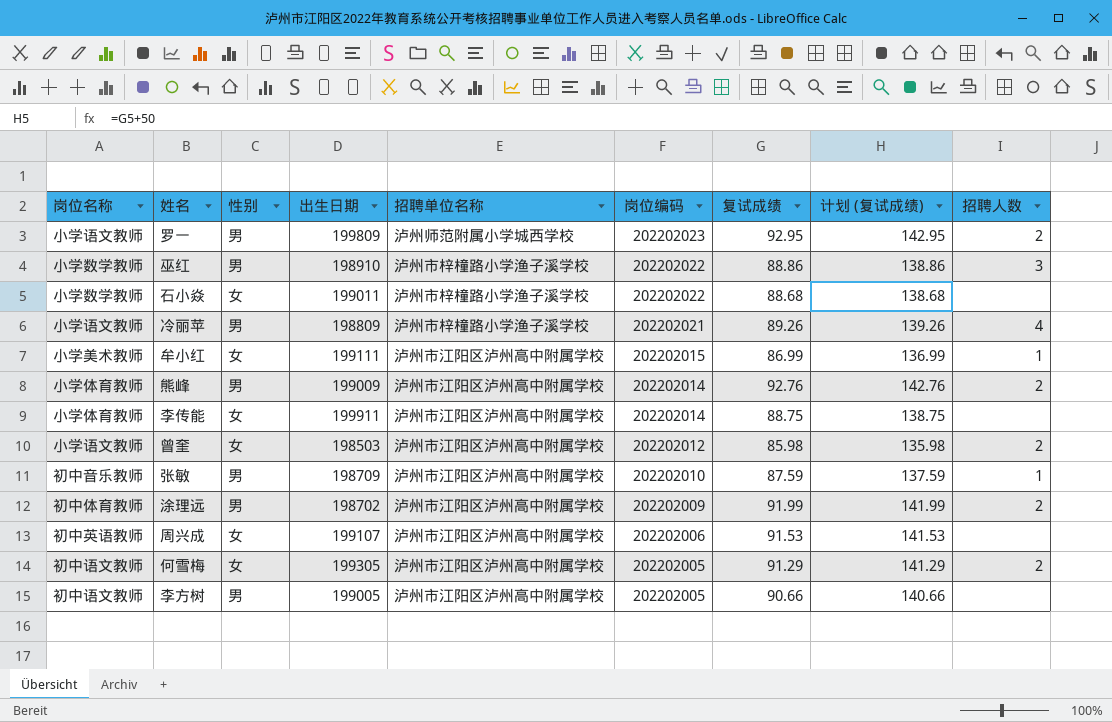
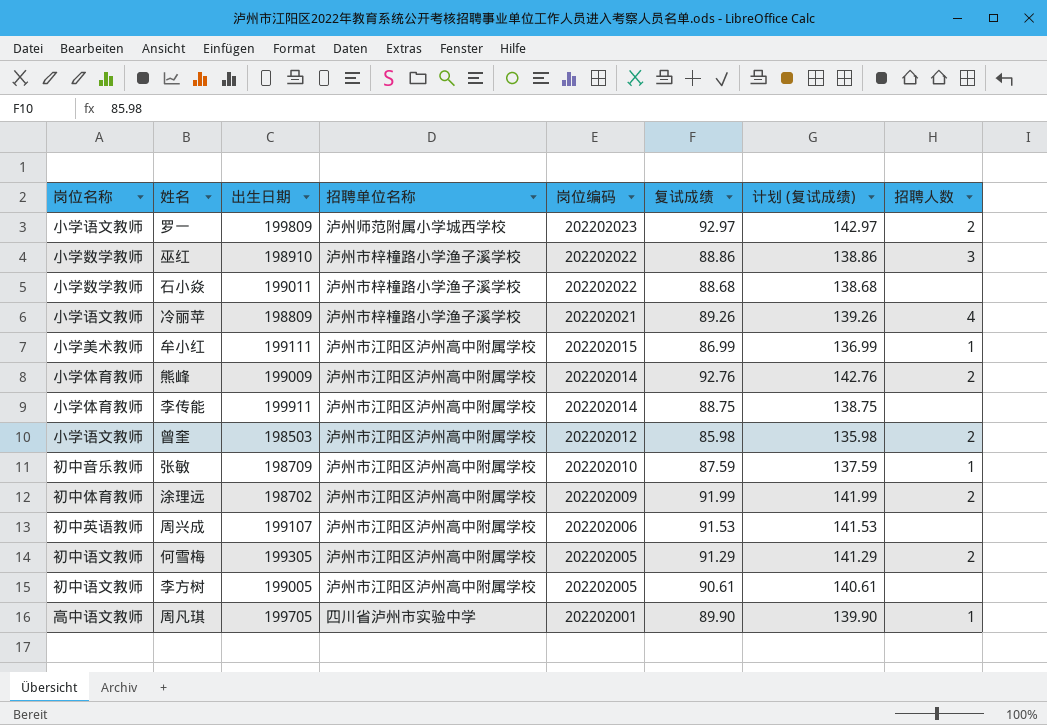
column 性别 | position: 3 -> none
罗一 | 复试成绩: 92.95 -> 92.97
罗一 | 计划 (复试成绩): 142.95 -> 142.97
李方树 | 复试成绩: 90.66 -> 90.61
李方树 | 计划 (复试成绩): 140.66 -> 140.61
row 周凡琪: none -> 高中语文教师 | 199705 | 四川省泸州市实验中学 | 202202001 | 89.90 | 139.90 | 1

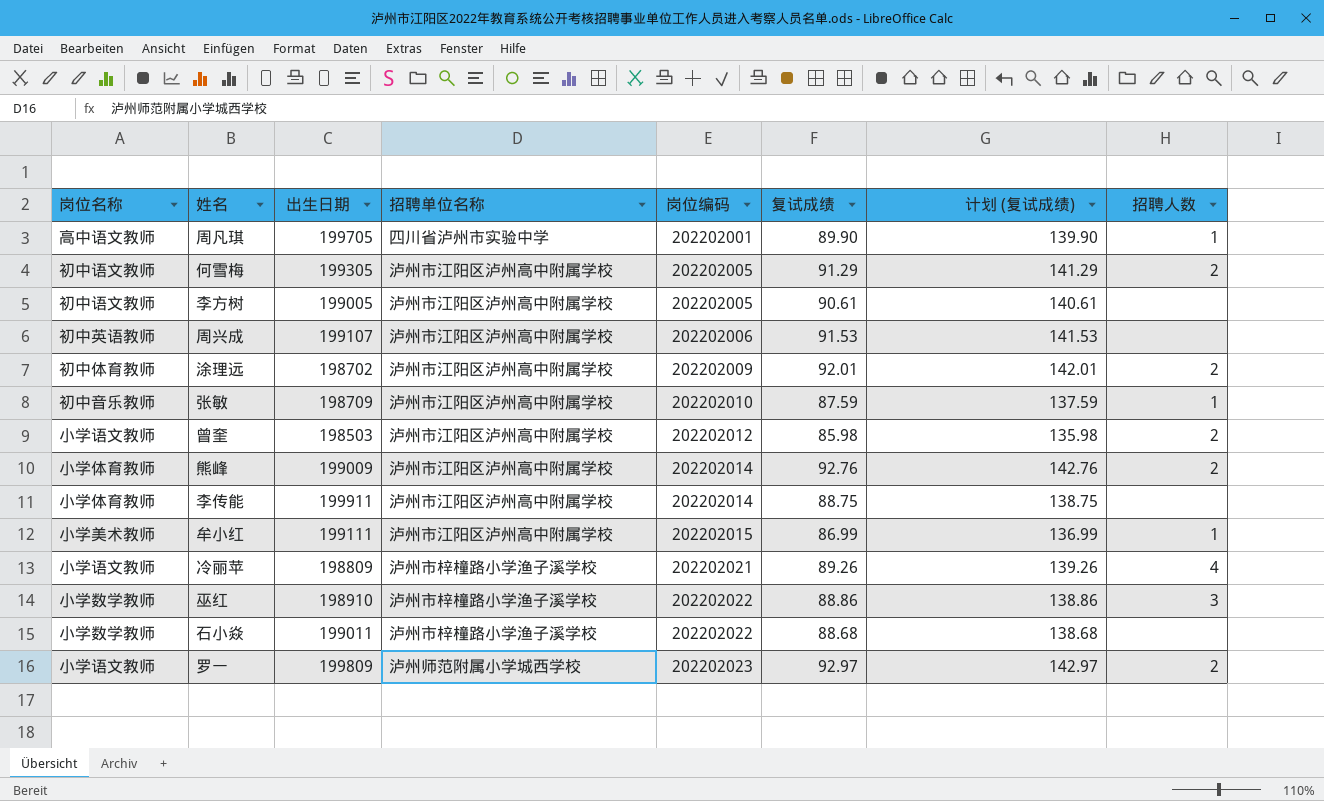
row order: 岗位编码 descending -> 岗位编码 ascending
涂理远 | 复试成绩: 91.99 -> 92.01
涂理远 | 计划 (复试成绩): 141.99 -> 142.01

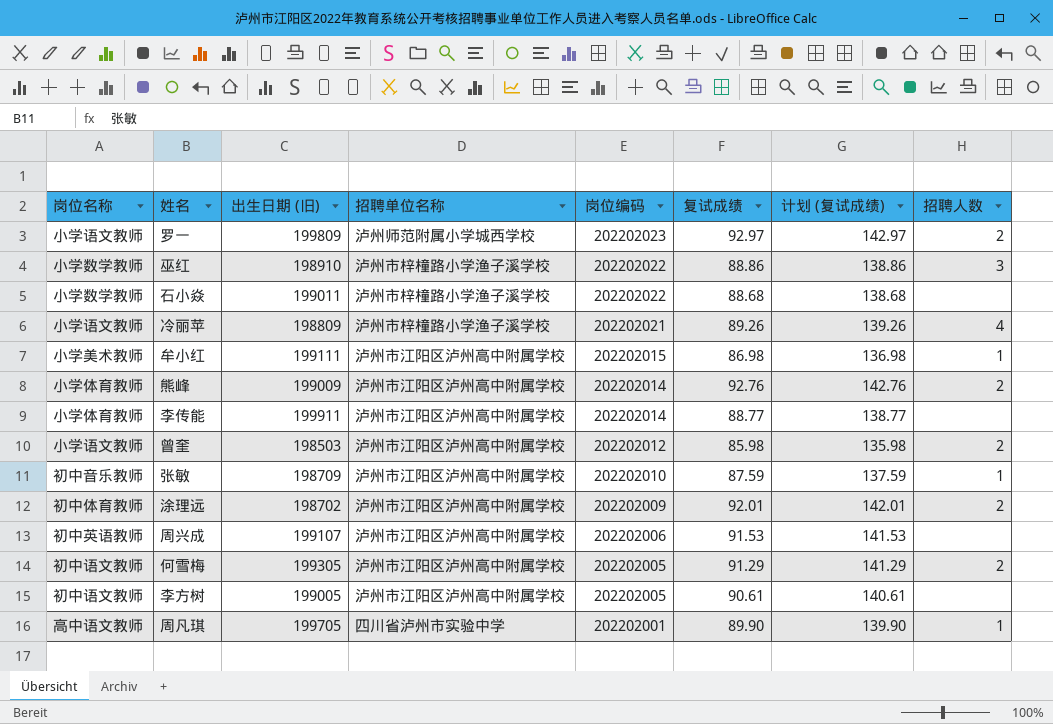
row order: 岗位编码 ascending -> 岗位编码 descending
column name: 出生日期 -> 出生日期 (旧)
牟小红 | 复试成绩: 86.99 -> 86.98
牟小红 | 计划 (复试成绩): 136.99 -> 136.98
李传能 | 复试成绩: 88.75 -> 88.77
李传能 | 计划 (复试成绩): 138.75 -> 138.77

